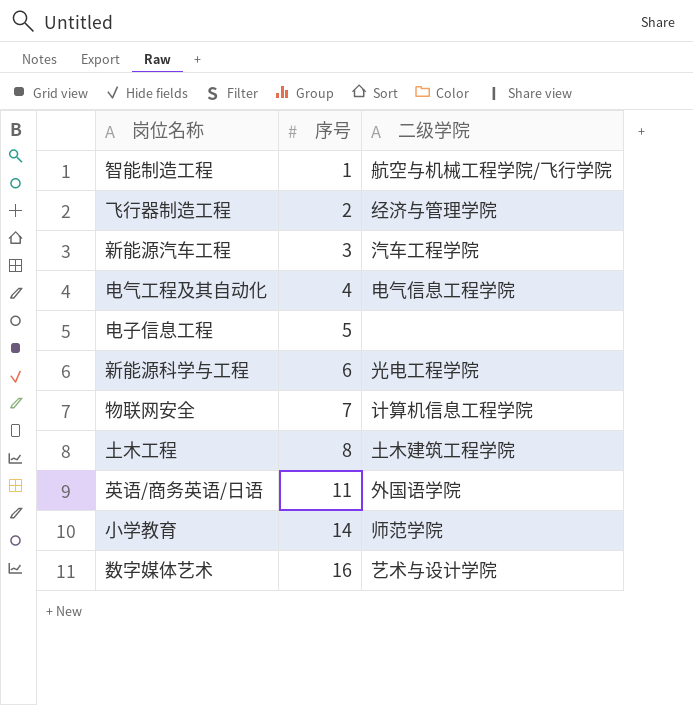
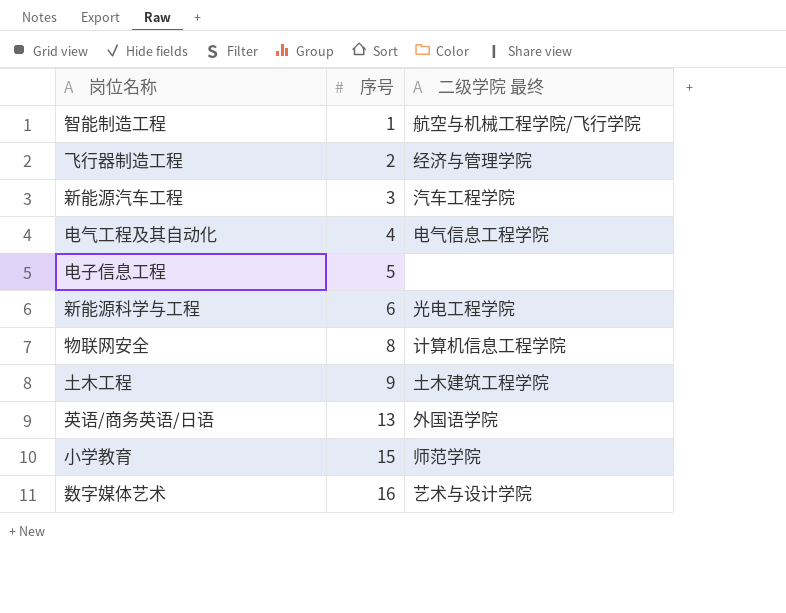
column name: 二级学院 -> 二级学院 最终
物联网安全 | 序号: 7 -> 8
土木工程 | 序号: 8 -> 9
英语/商务英语/日语 | 序号: 11 -> 13
小学教育 | 序号: 14 -> 15

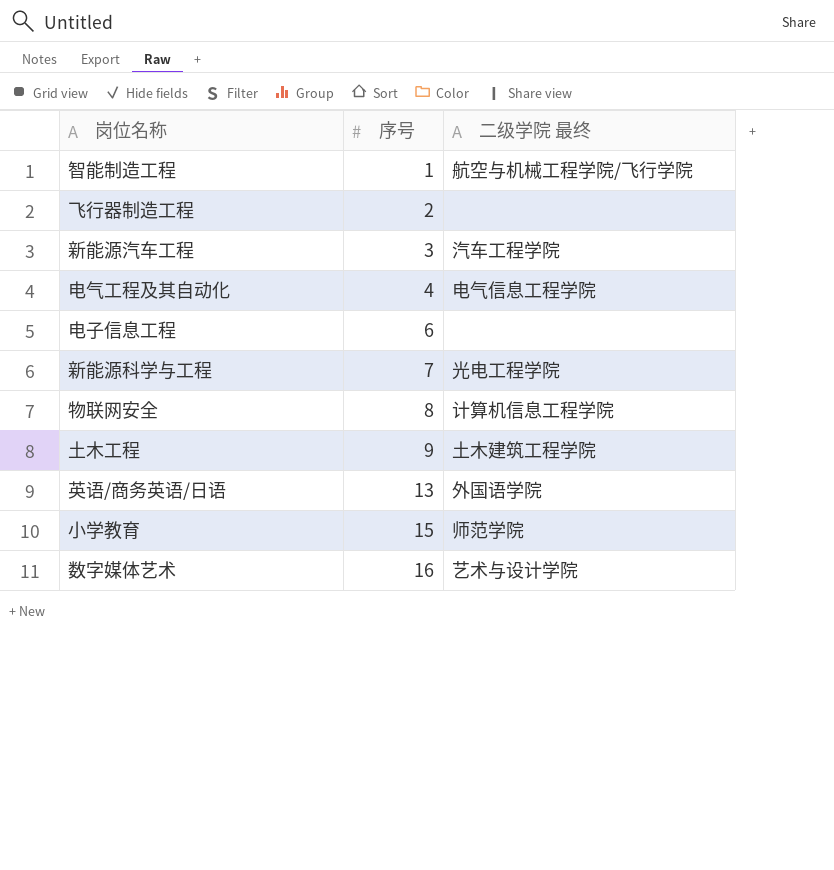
飞行器制造工程 | 二级学院 最终: 经济与管理学院 -> none
电子信息工程 | 序号: 5 -> 6
新能源科学与工程 | 序号: 6 -> 7

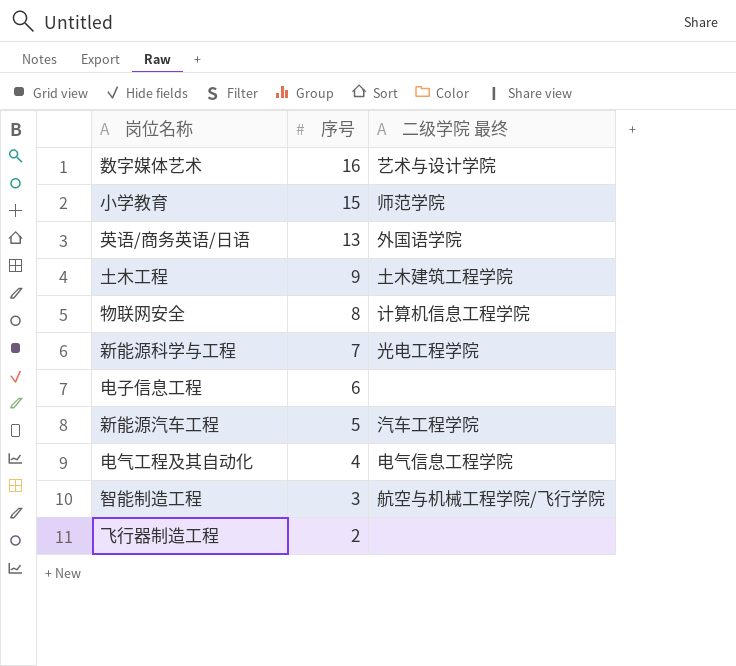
row order: 序号 ascending -> 序号 descending
新能源汽车工程 | 序号: 3 -> 5
智能制造工程 | 序号: 1 -> 3

